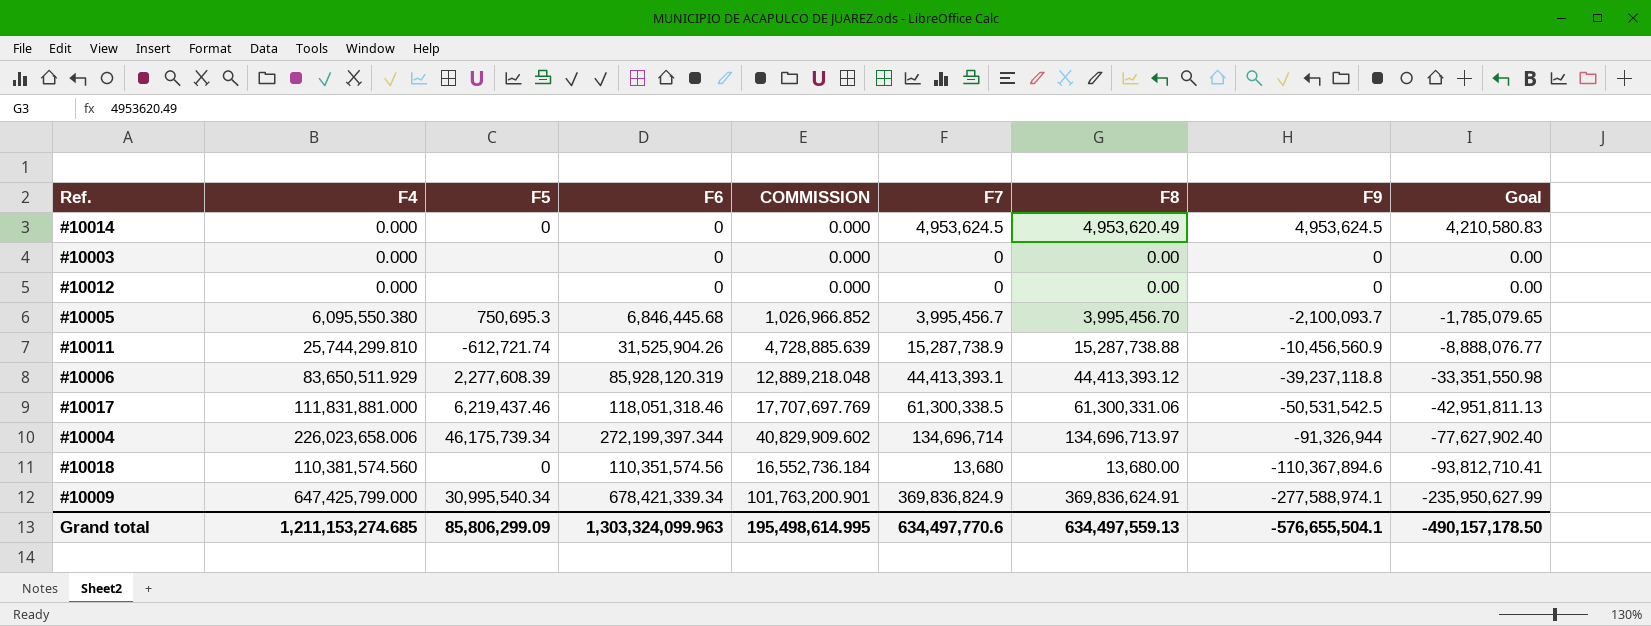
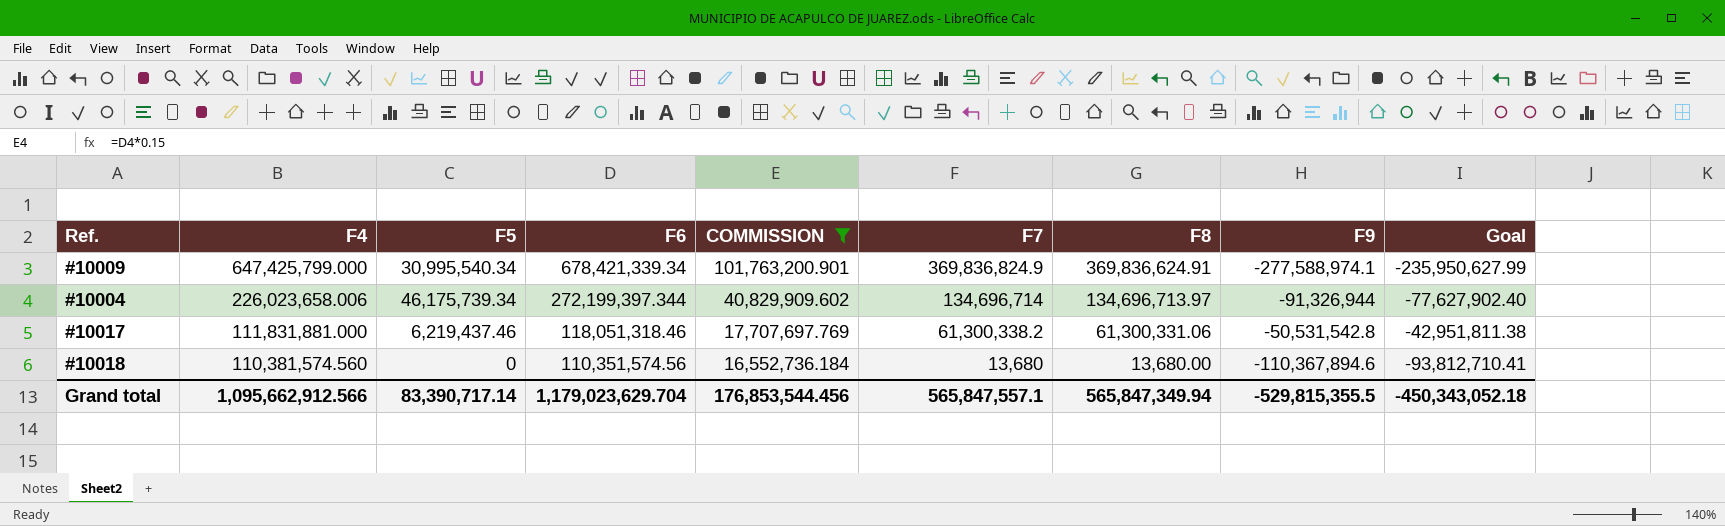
filter: none -> COMMISSION >= 16,552,736.184
row order: F9 descending -> F4 descending
#10017 | F7: 61,300,338.5 -> 61,300,338.2
#10017 | F9: -50,531,542.5 -> -50,531,542.8
#10017 | Goal: -42,951,811.13 -> -42,951,811.38
Grand total | F4: 1,211,153,274.685 -> 1,095,662,912.566
Grand total | F5: 85,806,299.09 -> 83,390,717.14
Grand total | F6: 1,303,324,099.963 -> 1,179,023,629.704
Grand total | COMMISSION: 195,498,614.995 -> 176,853,544.456
Grand total | F7: 634,497,770.6 -> 565,847,557.1
Grand total | F8: 634,497,559.13 -> 565,847,349.94
Grand total | F9: -576,655,504.1 -> -529,815,355.5
Grand total | Goal: -490,157,178.50 -> -450,343,052.18

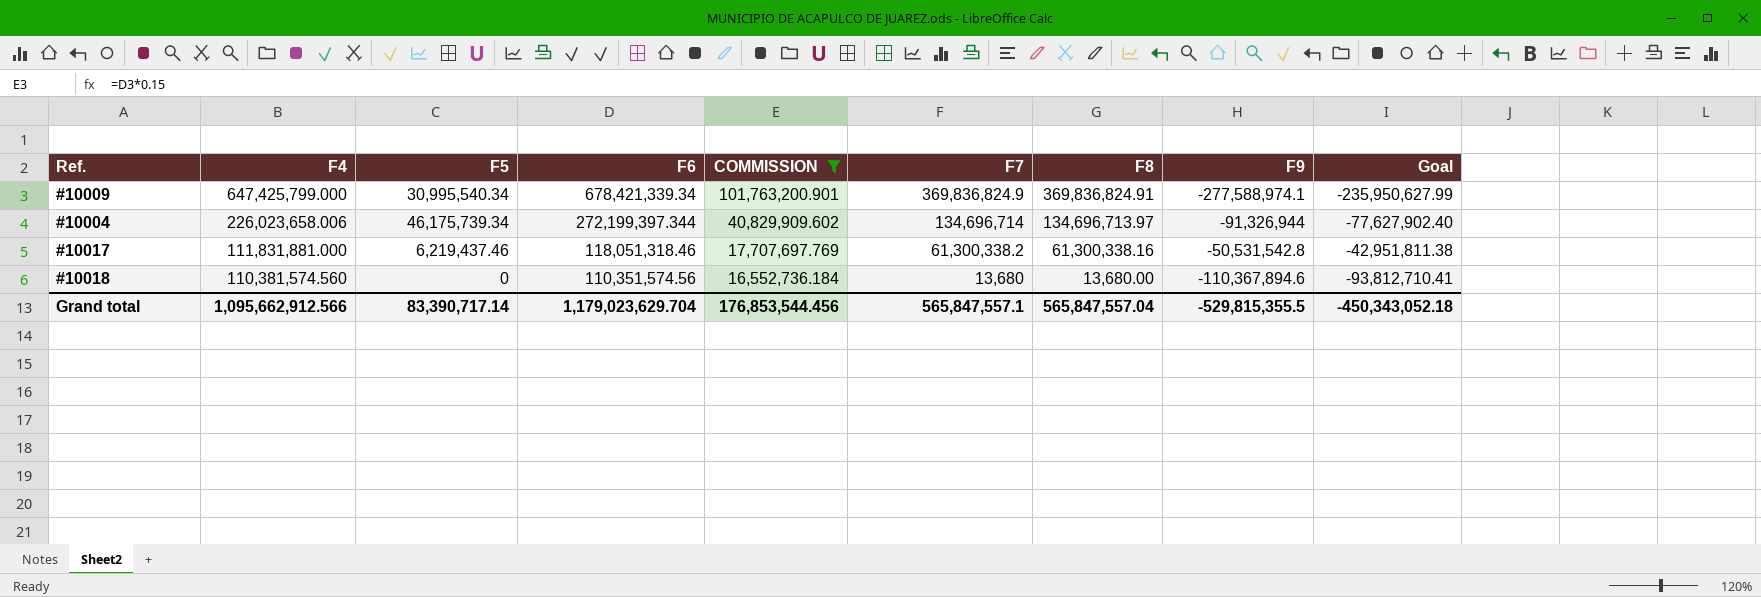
#10009 | F8: 369,836,624.91 -> 369,836,824.91
#10017 | F8: 61,300,331.06 -> 61,300,338.16
Grand total | F8: 565,847,349.94 -> 565,847,557.04

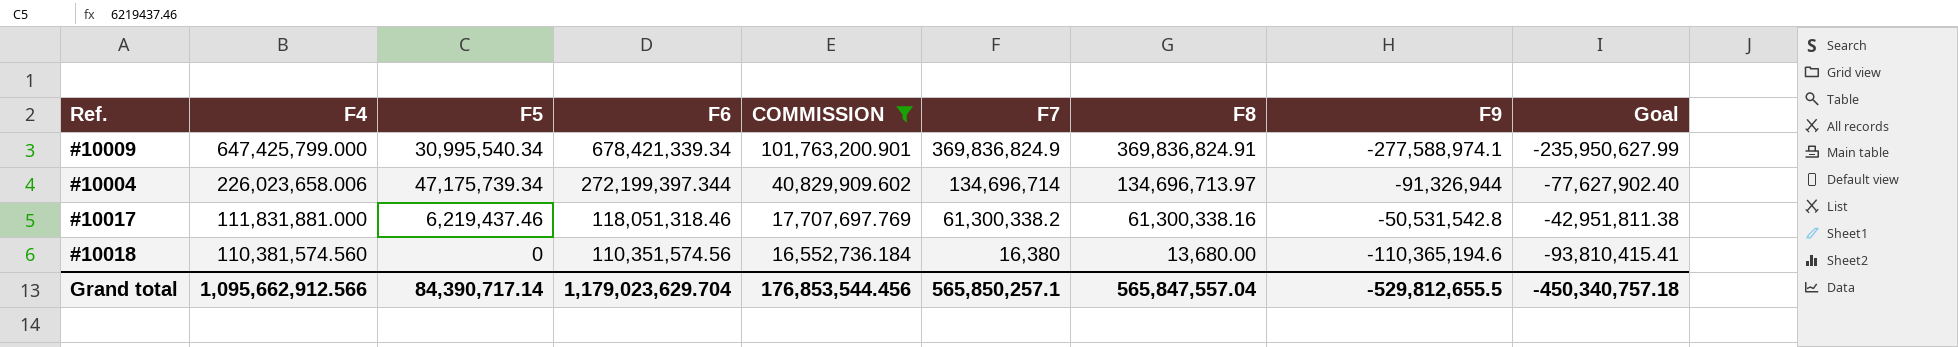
#10004 | F5: 46,175,739.34 -> 47,175,739.34
#10018 | F7: 13,680 -> 16,380
#10018 | F9: -110,367,894.6 -> -110,365,194.6
#10018 | Goal: -93,812,710.41 -> -93,810,415.41
Grand total | F5: 83,390,717.14 -> 84,390,717.14
Grand total | F7: 565,847,557.1 -> 565,850,257.1
Grand total | F9: -529,815,355.5 -> -529,812,655.5
Grand total | Goal: -450,343,052.18 -> -450,340,757.18

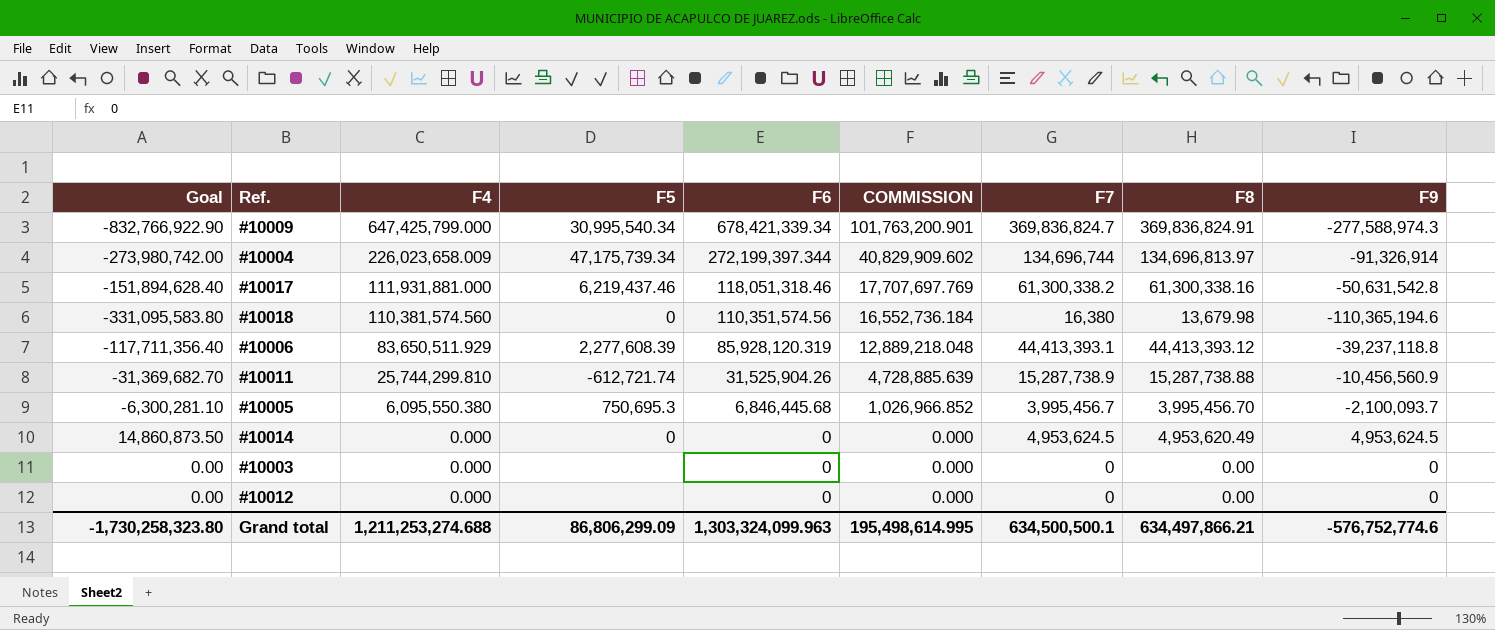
filter: COMMISSION >= 16,552,736.184 -> none
column Goal | formula: [F9] * 0.85 -> [F9] * 3
column Goal | position: 9 -> 1
#10009 | F7: 369,836,824.9 -> 369,836,824.7
#10009 | F9: -277,588,974.1 -> -277,588,974.3
#10004 | F4: 226,023,658.006 -> 226,023,658.009
#10004 | F7: 134,696,714 -> 134,696,744
#10004 | F8: 134,696,713.97 -> 134,696,813.97
#10004 | F9: -91,326,944 -> -91,326,914
#10017 | F4: 111,831,881.000 -> 111,931,881.000
#10017 | F9: -50,531,542.8 -> -50,631,542.8
#10018 | F8: 13,680.00 -> 13,679.98
Grand total | Goal: -450,340,757.18 -> -1,730,258,323.80
Grand total | F4: 1,095,662,912.566 -> 1,211,253,274.688
Grand total | F5: 84,390,717.14 -> 86,806,299.09
Grand total | F6: 1,179,023,629.704 -> 1,303,324,099.963
Grand total | COMMISSION: 176,853,544.456 -> 195,498,614.995
Grand total | F7: 565,850,257.1 -> 634,500,500.1
Grand total | F8: 565,847,557.04 -> 634,497,866.21
Grand total | F9: -529,812,655.5 -> -576,752,774.6

